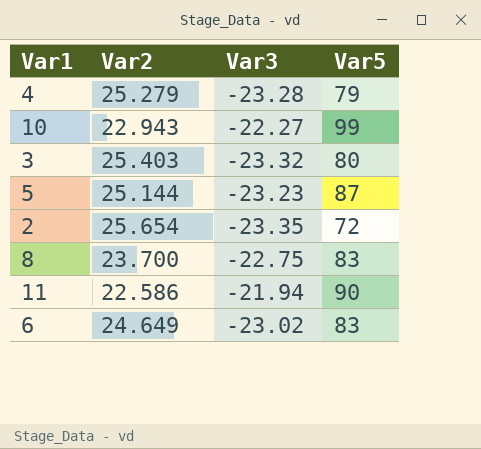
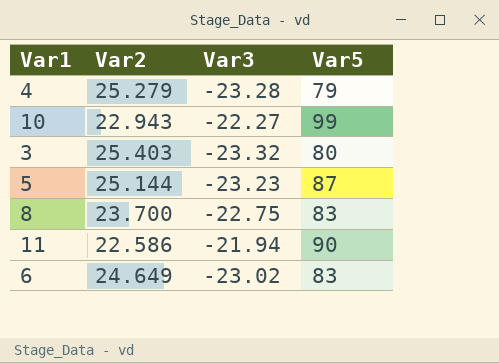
row 2: 25.654 | -23.35 | 72 -> none

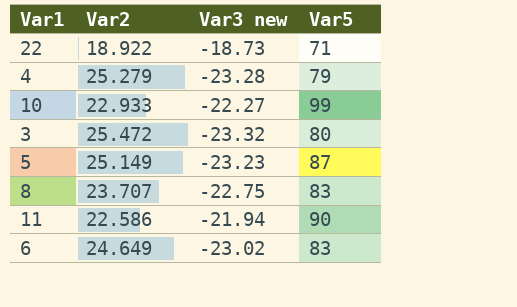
column name: Var3 -> Var3 new
row 22: none -> 18.922 | -18.73 | 71
10 | Var2: 22.943 -> 22.933
3 | Var2: 25.403 -> 25.472
5 | Var2: 25.144 -> 25.149
8 | Var2: 23.700 -> 23.707

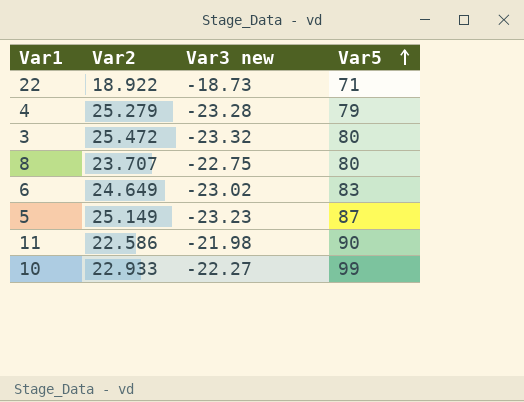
row order: none -> Var5 ascending
8 | Var5: 83 -> 80
11 | Var3 new: -21.94 -> -21.98

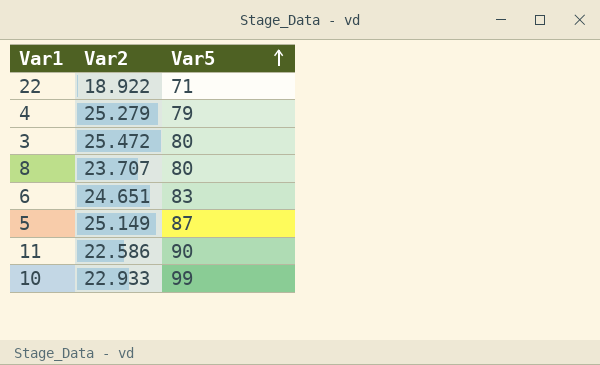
column Var3 new | position: 3 -> none
6 | Var2: 24.649 -> 24.651

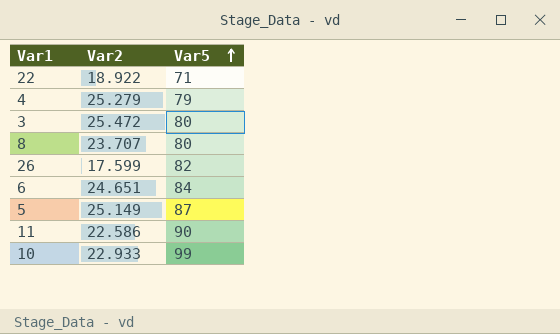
row 26: none -> 17.599 | 82
6 | Var5: 83 -> 84

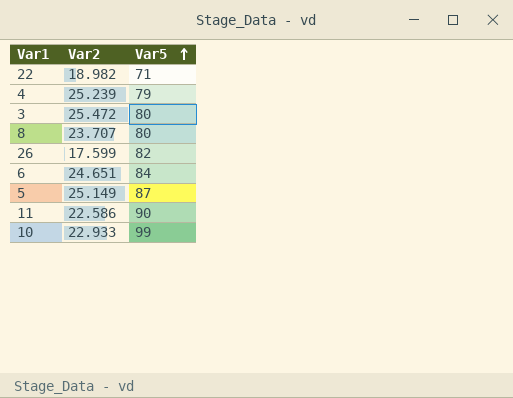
22 | Var2: 18.922 -> 18.982
4 | Var2: 25.279 -> 25.239

